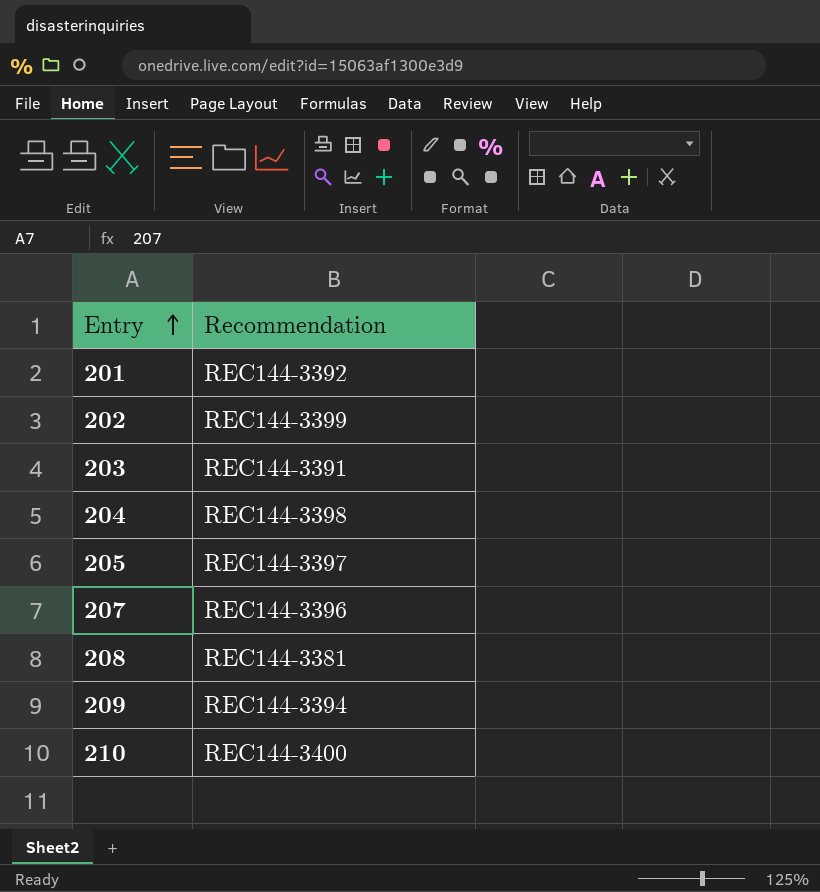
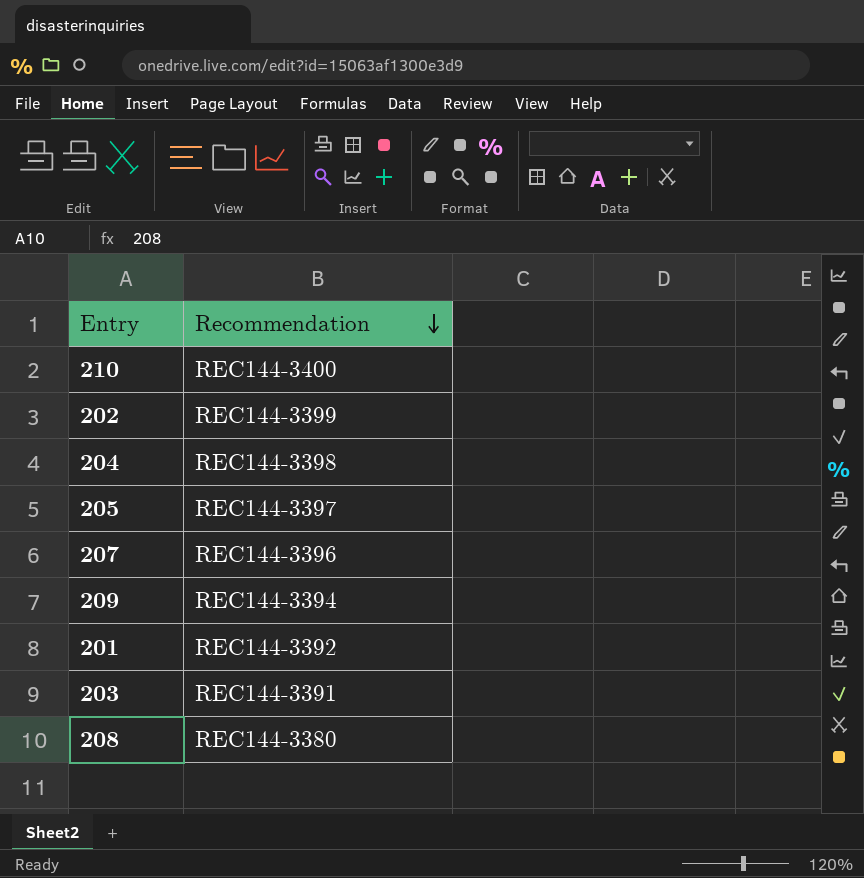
row order: Entry ascending -> Recommendation descending
208 | Recommendation: REC144-3381 -> REC144-3380

